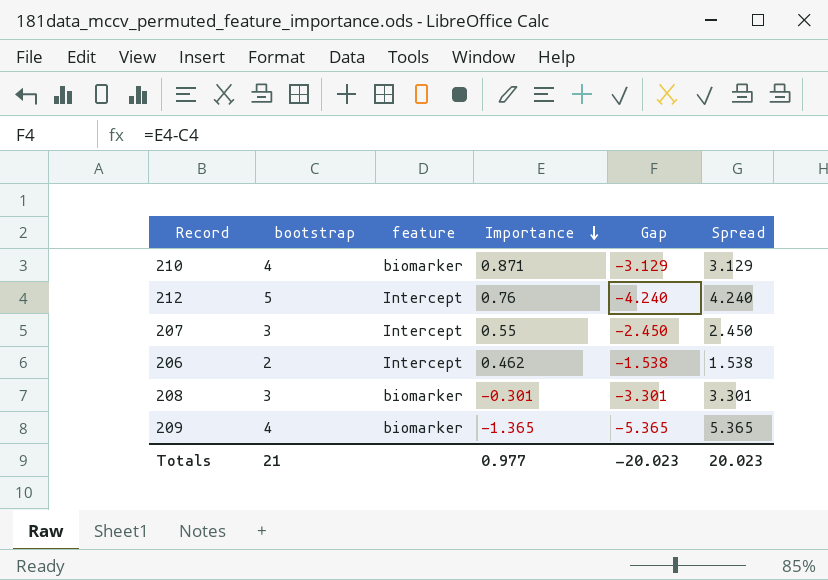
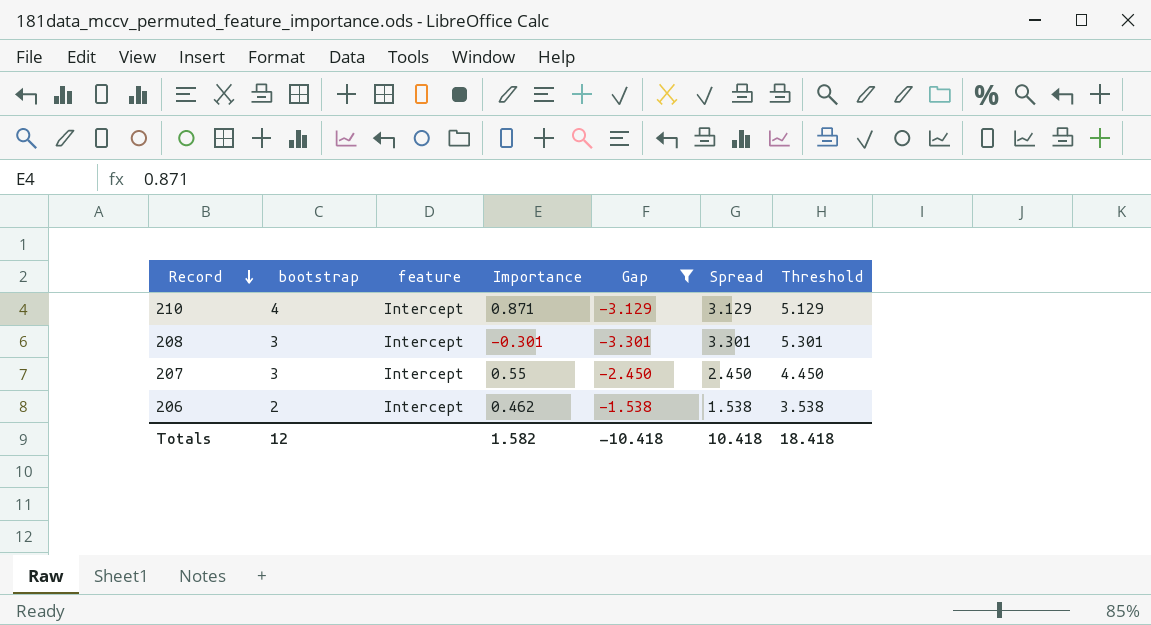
filter: none -> Gap >= -3.301
row order: Importance descending -> Record descending
column Threshold | formula: none -> [Spread] + 2
210 | feature: biomarker -> Intercept
208 | feature: biomarker -> Intercept
Totals | bootstrap: 21 -> 12
Totals | Importance: 0.977 -> 1.582
Totals | Gap: -20.023 -> -10.418
Totals | Spread: 20.023 -> 10.418

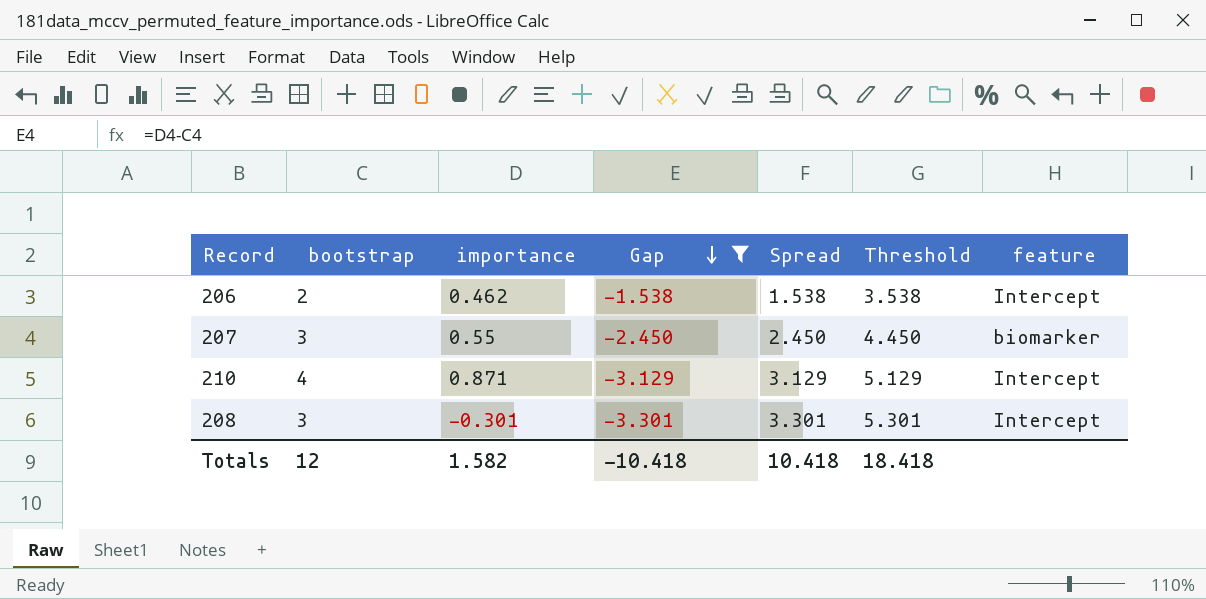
row order: Record descending -> Gap descending
column name: Importance -> importance
column feature | position: 3 -> 7
207 | feature: Intercept -> biomarker

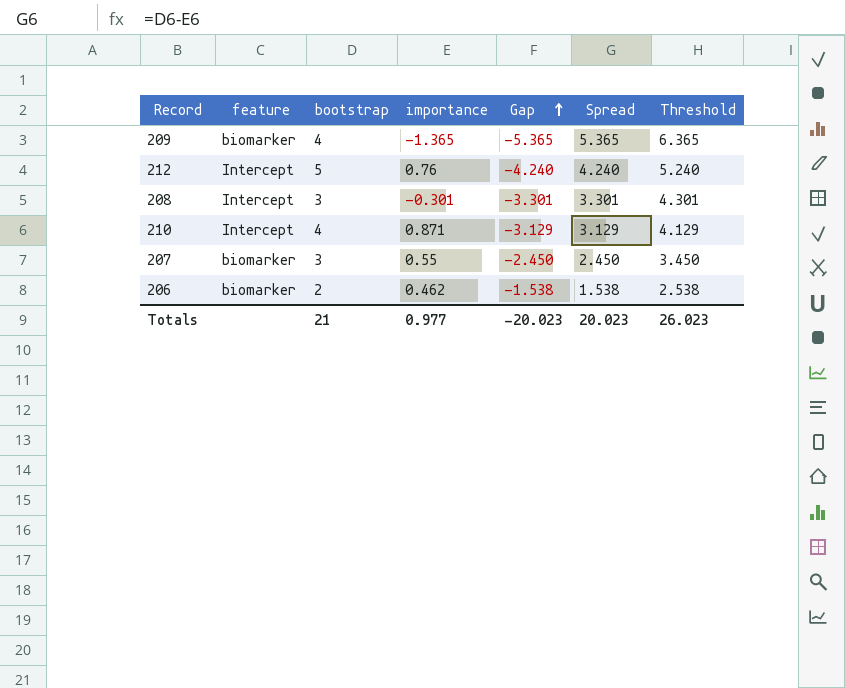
filter: Gap >= -3.301 -> none
row order: Gap descending -> Gap ascending
column feature | position: 7 -> 2
column Threshold | formula: [Spread] + 2 -> [Spread] + 1
206 | feature: Intercept -> biomarker
Totals | bootstrap: 12 -> 21
Totals | importance: 1.582 -> 0.977
Totals | Gap: -10.418 -> -20.023
Totals | Spread: 10.418 -> 20.023
Totals | Threshold: 18.418 -> 26.023

